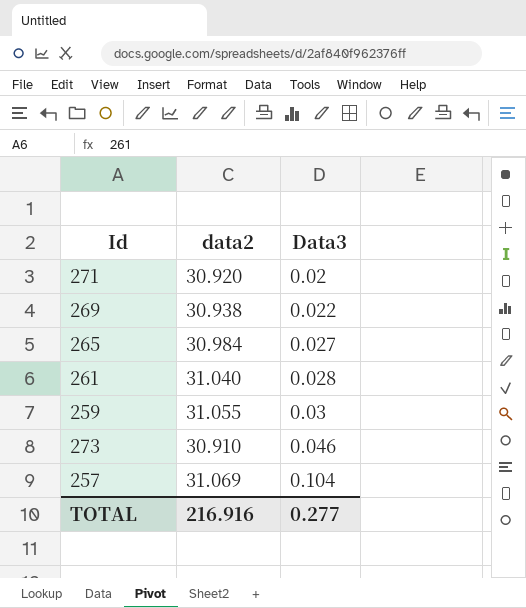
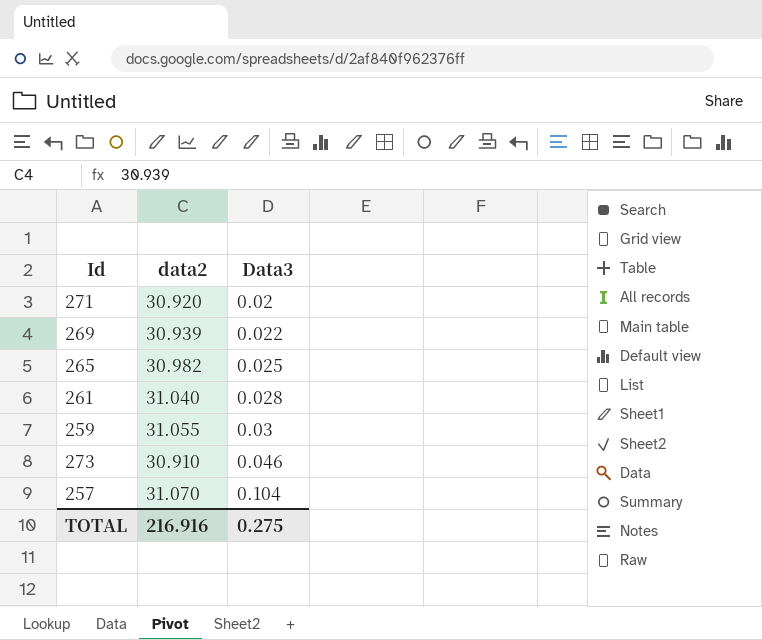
269 | data2: 30.938 -> 30.939
265 | data2: 30.984 -> 30.982
265 | Data3: 0.027 -> 0.025
257 | data2: 31.069 -> 31.070
TOTAL | Data3: 0.277 -> 0.275

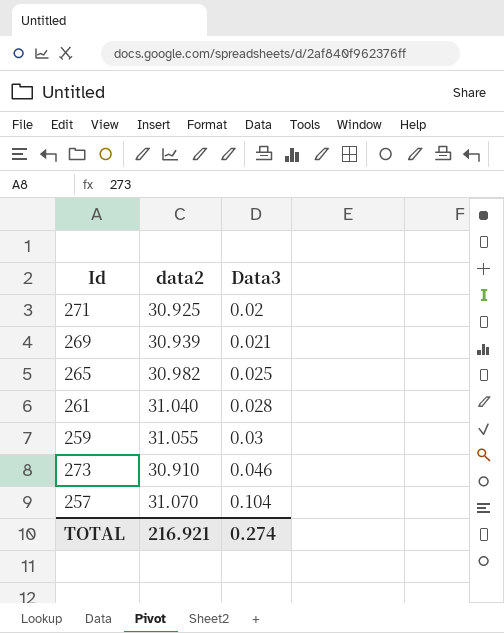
271 | data2: 30.920 -> 30.925
269 | Data3: 0.022 -> 0.021
TOTAL | data2: 216.916 -> 216.921
TOTAL | Data3: 0.275 -> 0.274

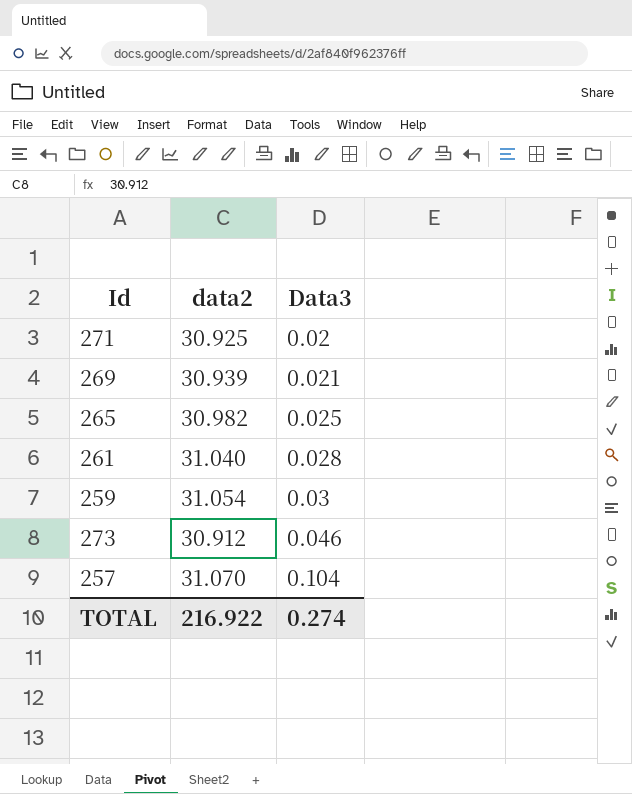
259 | data2: 31.055 -> 31.054
273 | data2: 30.910 -> 30.912
TOTAL | data2: 216.921 -> 216.922

